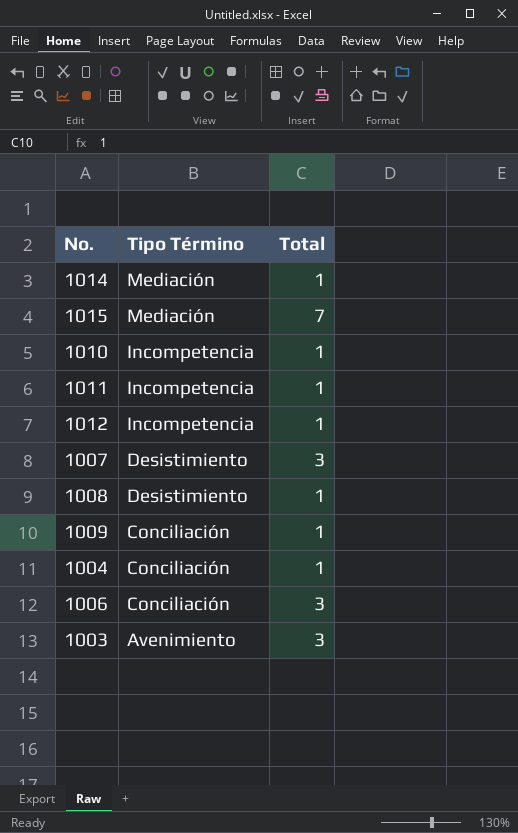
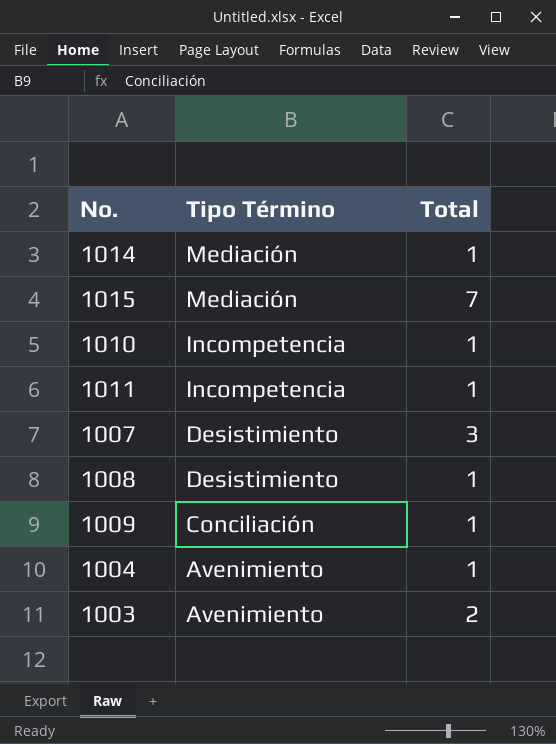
row 1012: Incompetencia | 1 -> none
row 1006: Conciliación | 3 -> none
1004 | Tipo Término: Conciliación -> Avenimiento
1003 | Total: 3 -> 2

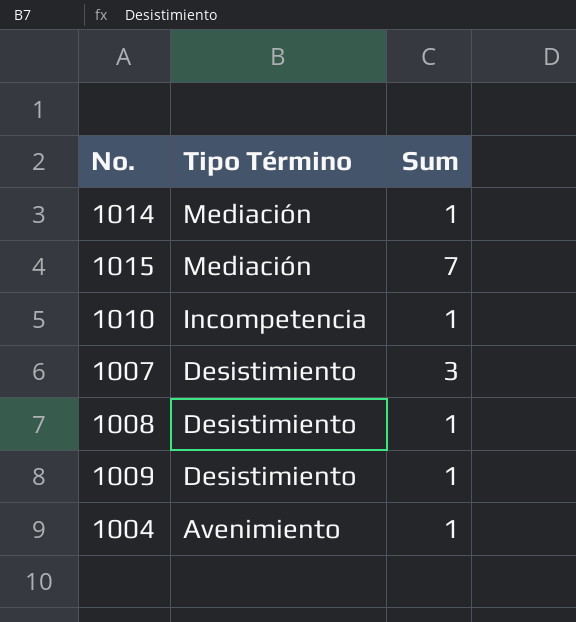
column name: Total -> Sum
row 1011: Incompetencia | 1 -> none
row 1003: Avenimiento | 2 -> none
1009 | Tipo Término: Conciliación -> Desistimiento

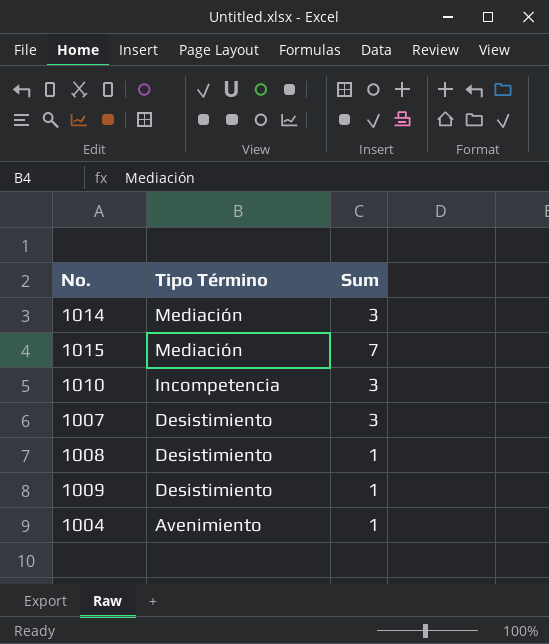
1014 | Sum: 1 -> 3
1010 | Sum: 1 -> 3

